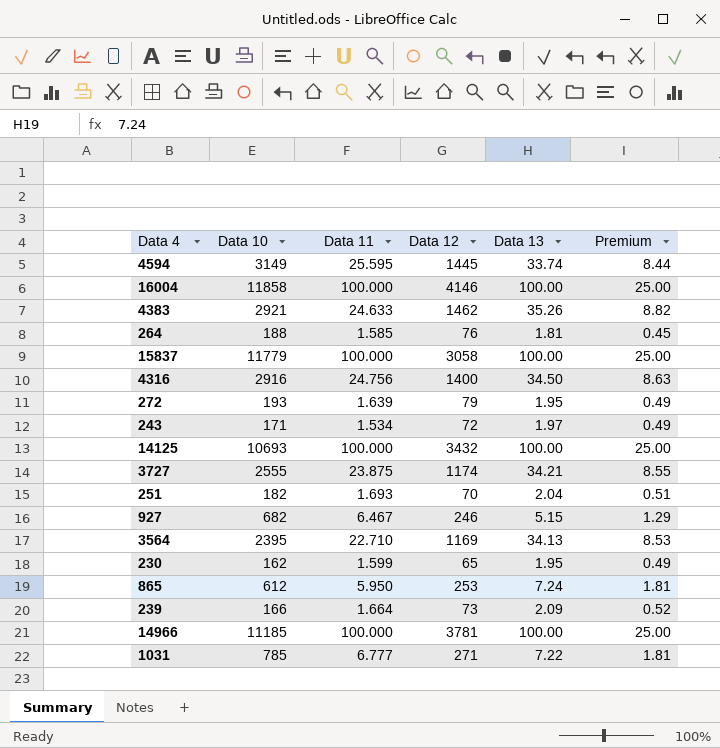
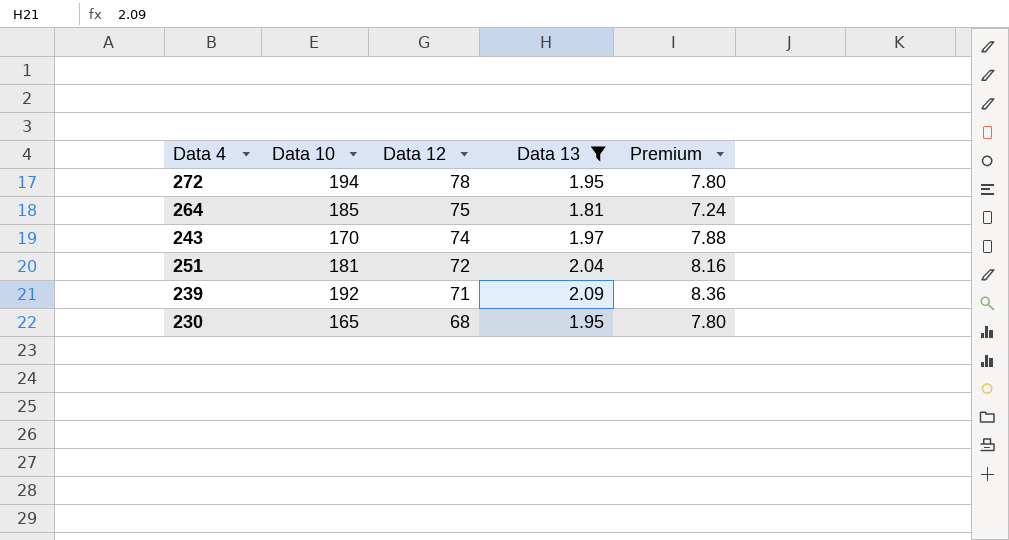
filter: none -> Data 13 <= 2.09
row order: none -> Data 12 descending
column Data 11 | position: 3 -> none
column Premium | formula: [Data 13] * 0.25 -> [Data 13] * 4
272 | Data 10: 193 -> 194
272 | Data 12: 79 -> 78
264 | Data 10: 188 -> 185
264 | Data 12: 76 -> 75
243 | Data 10: 171 -> 170
243 | Data 12: 72 -> 74
251 | Data 10: 182 -> 181
251 | Data 12: 70 -> 72
239 | Data 10: 166 -> 192
239 | Data 12: 73 -> 71
230 | Data 10: 162 -> 165
230 | Data 12: 65 -> 68

